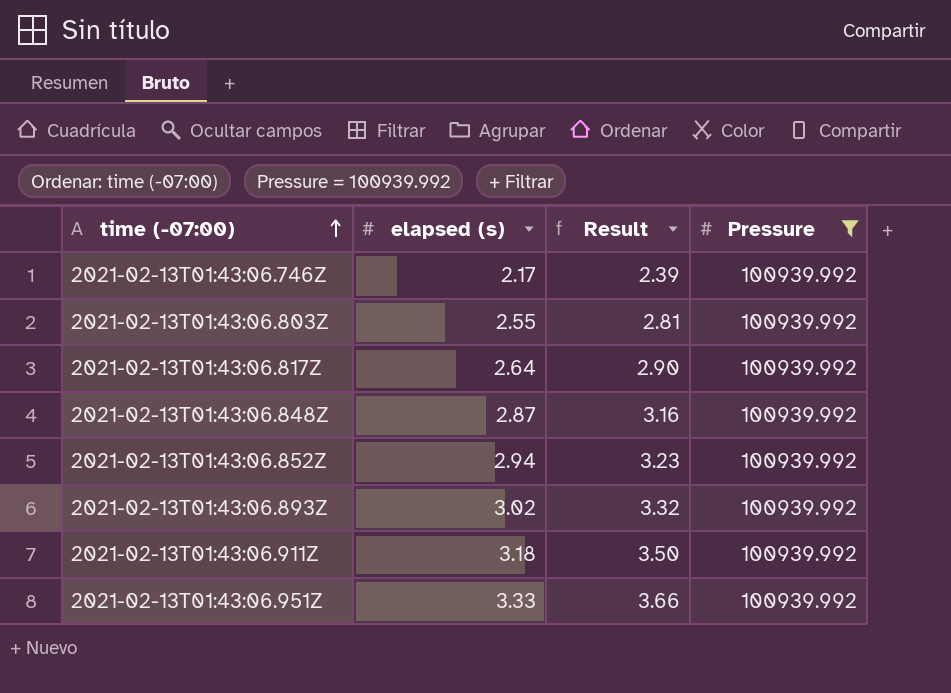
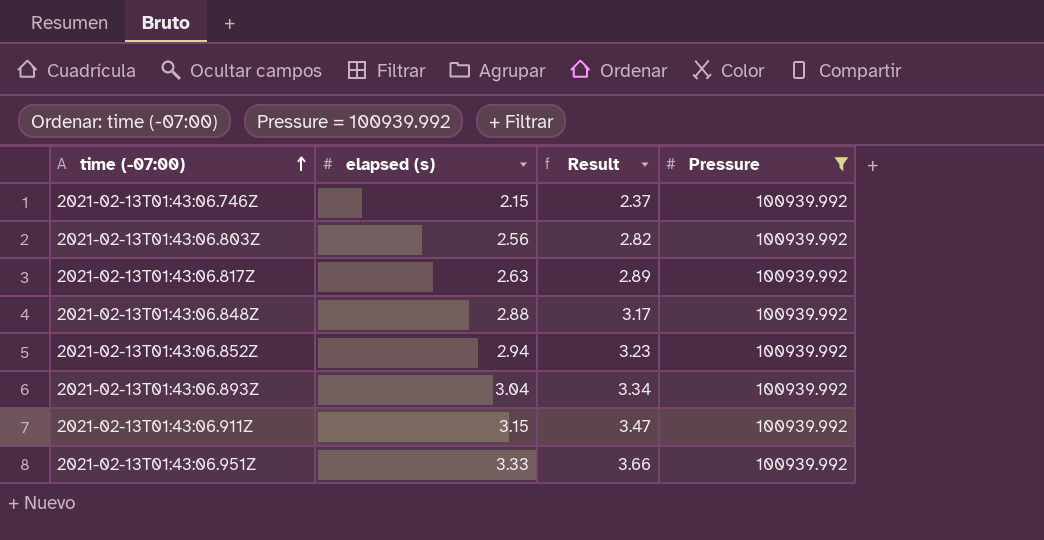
2021-02-13T01:43:06.746Z | elapsed (s): 2.17 -> 2.15
2021-02-13T01:43:06.746Z | Result: 2.39 -> 2.37
2021-02-13T01:43:06.803Z | elapsed (s): 2.55 -> 2.56
2021-02-13T01:43:06.803Z | Result: 2.81 -> 2.82
2021-02-13T01:43:06.817Z | elapsed (s): 2.64 -> 2.63
2021-02-13T01:43:06.817Z | Result: 2.90 -> 2.89
2021-02-13T01:43:06.848Z | elapsed (s): 2.87 -> 2.88
2021-02-13T01:43:06.848Z | Result: 3.16 -> 3.17
2021-02-13T01:43:06.893Z | elapsed (s): 3.02 -> 3.04
2021-02-13T01:43:06.893Z | Result: 3.32 -> 3.34
2021-02-13T01:43:06.911Z | elapsed (s): 3.18 -> 3.15
2021-02-13T01:43:06.911Z | Result: 3.50 -> 3.47

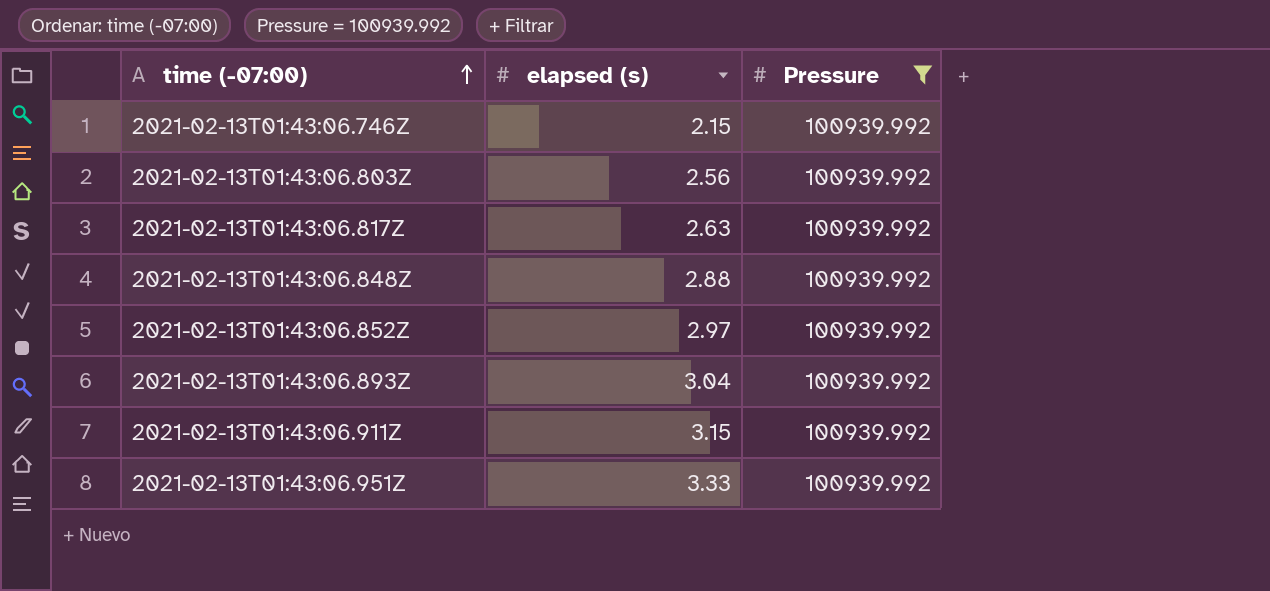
column Result | formula: [elapsed (s)] * 1.1 -> none
2021-02-13T01:43:06.852Z | elapsed (s): 2.94 -> 2.97

